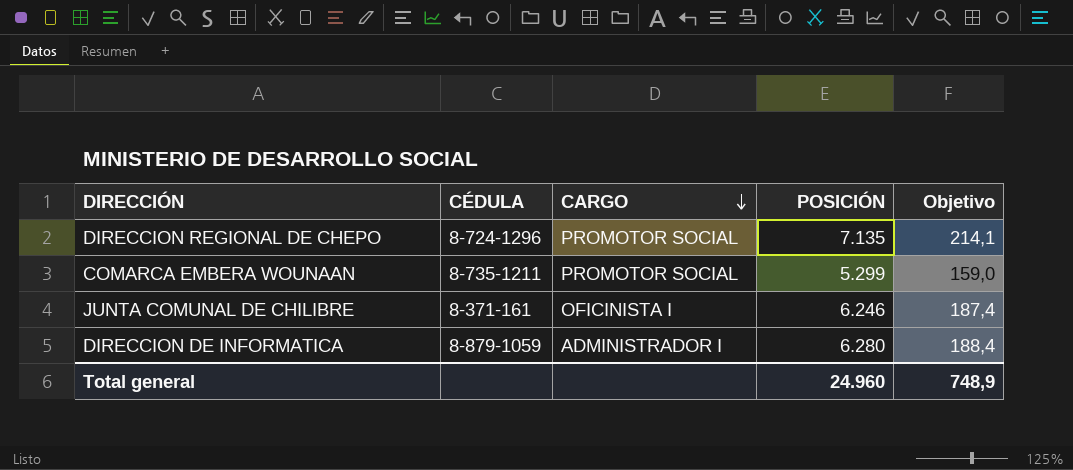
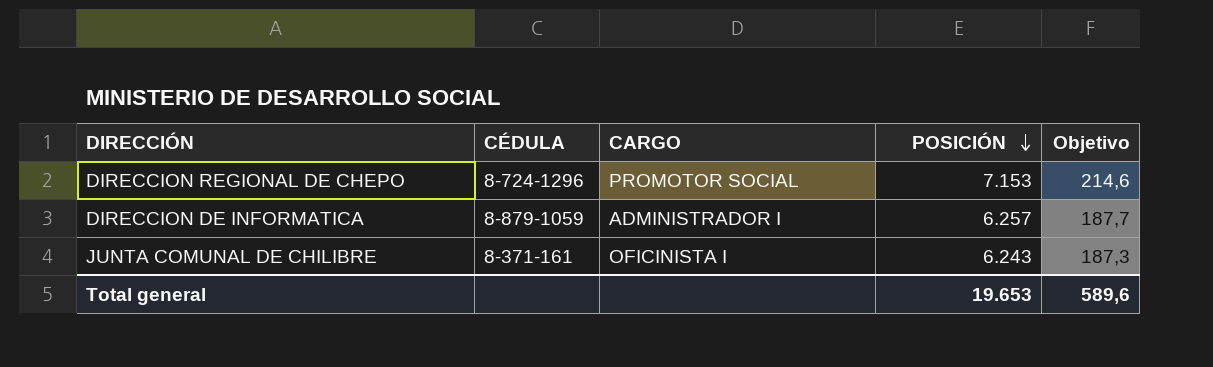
row order: CARGO descending -> POSICIÓN descending
row COMARCA EMBERA WOUNAAN: 8-735-1211 | PROMOTOR SOCIAL | 5.299 | 159,0 -> none
DIRECCION REGIONAL DE CHEPO | POSICIÓN: 7.135 -> 7.153
DIRECCION REGIONAL DE CHEPO | Objetivo: 214,1 -> 214,6
DIRECCION DE INFORMATICA | POSICIÓN: 6.280 -> 6.257
DIRECCION DE INFORMATICA | Objetivo: 188,4 -> 187,7
JUNTA COMUNAL DE CHILIBRE | POSICIÓN: 6.246 -> 6.243
JUNTA COMUNAL DE CHILIBRE | Objetivo: 187,4 -> 187,3
Total general | POSICIÓN: 24.960 -> 19.653
Total general | Objetivo: 748,9 -> 589,6

